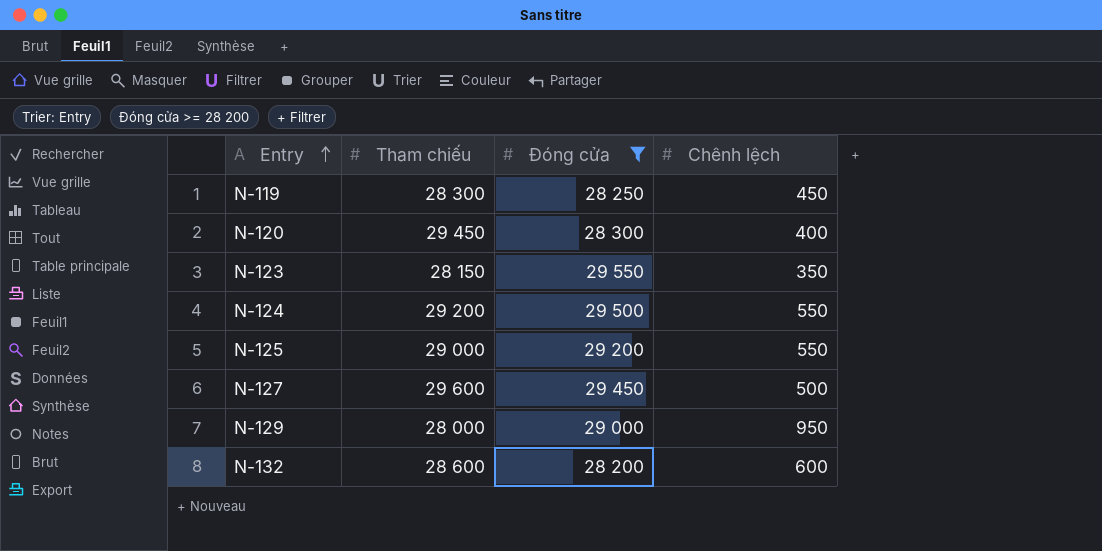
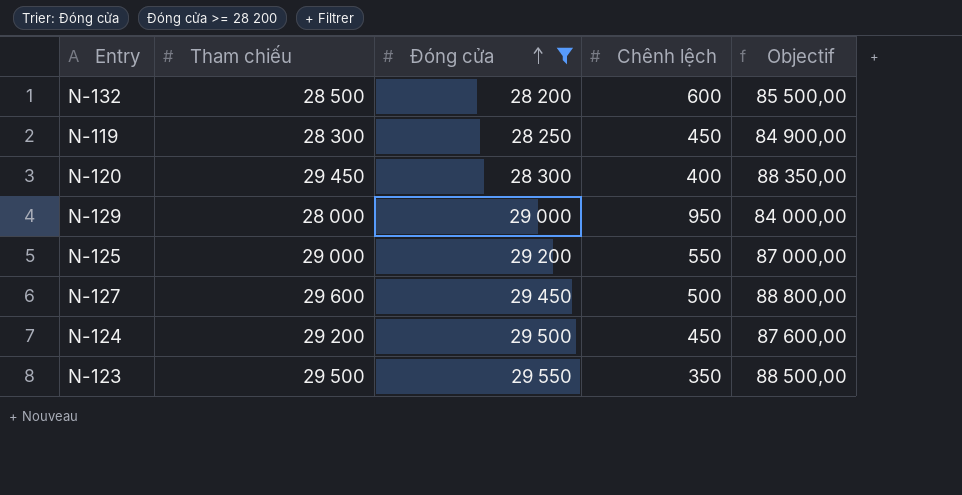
row order: Entry ascending -> Đóng cửa ascending
column Objectif | formula: none -> [Tham chiếu] * 3
N-132 | Tham chiếu: 28 600 -> 28 500
N-124 | Chênh lệch: 550 -> 450
N-123 | Tham chiếu: 28 150 -> 29 500

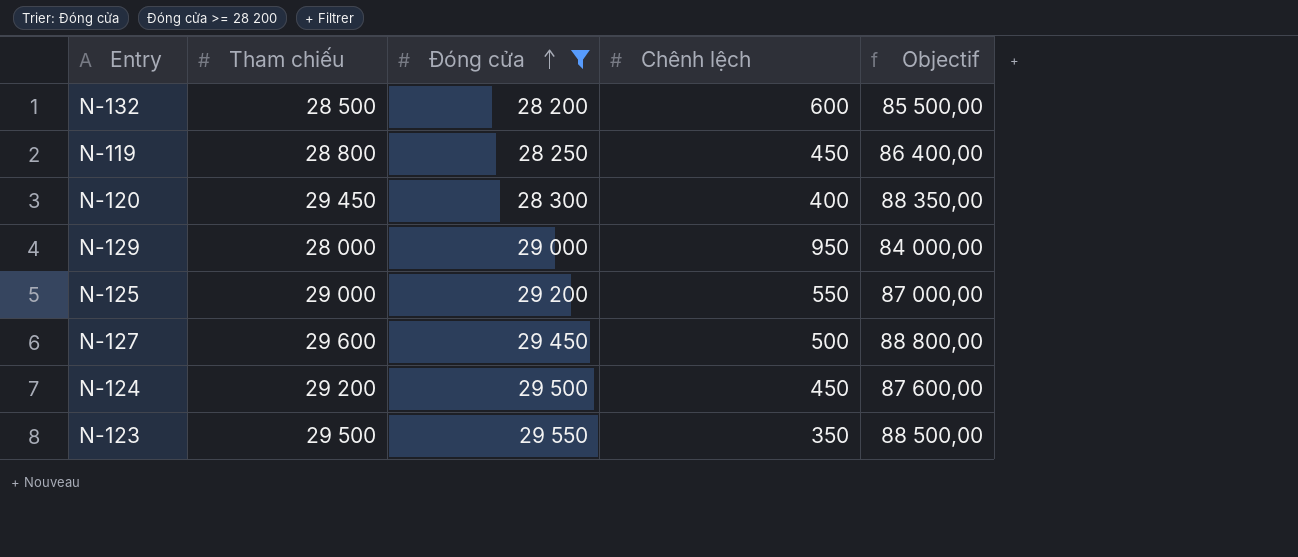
N-119 | Tham chiếu: 28 300 -> 28 800
N-119 | Objectif: 84 900,00 -> 86 400,00

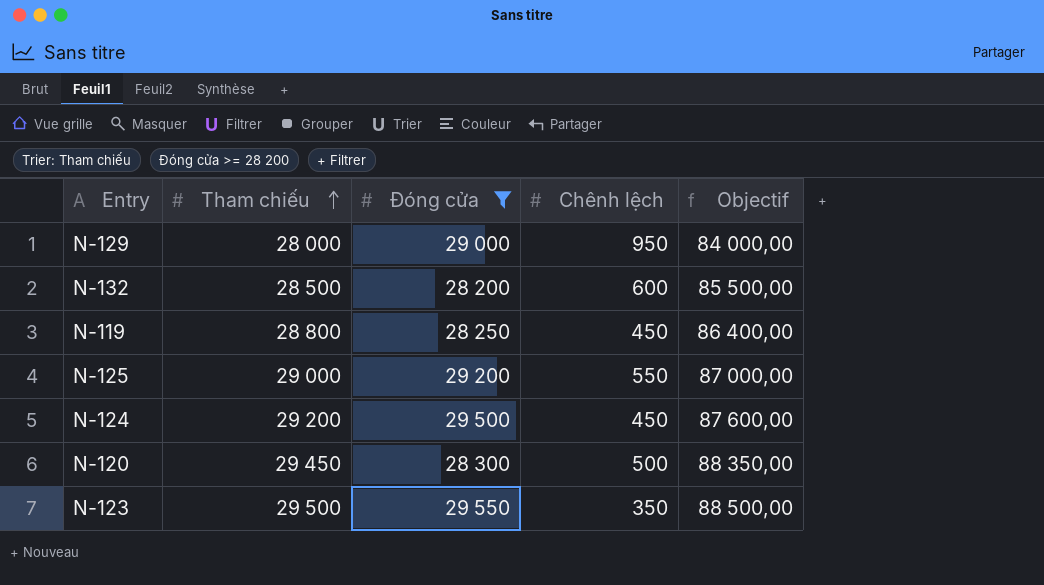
row order: Đóng cửa ascending -> Tham chiếu ascending
row N-127: 29 600 | 29 450 | 500 | 88 800,00 -> none
N-120 | Chênh lệch: 400 -> 500

